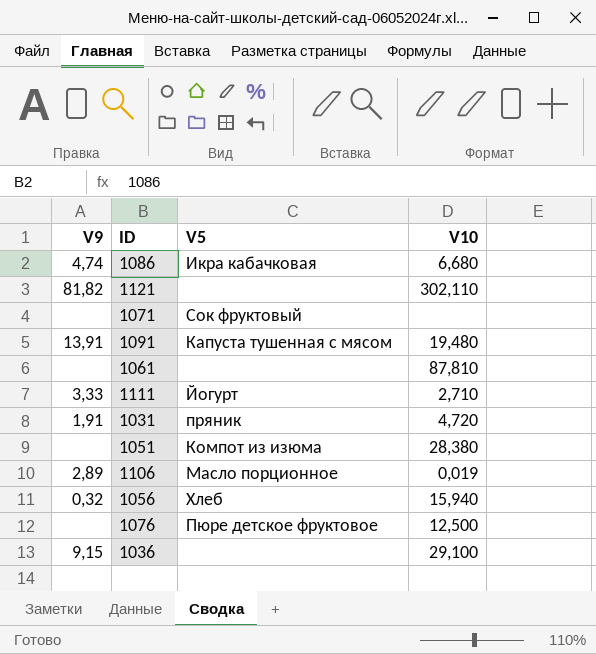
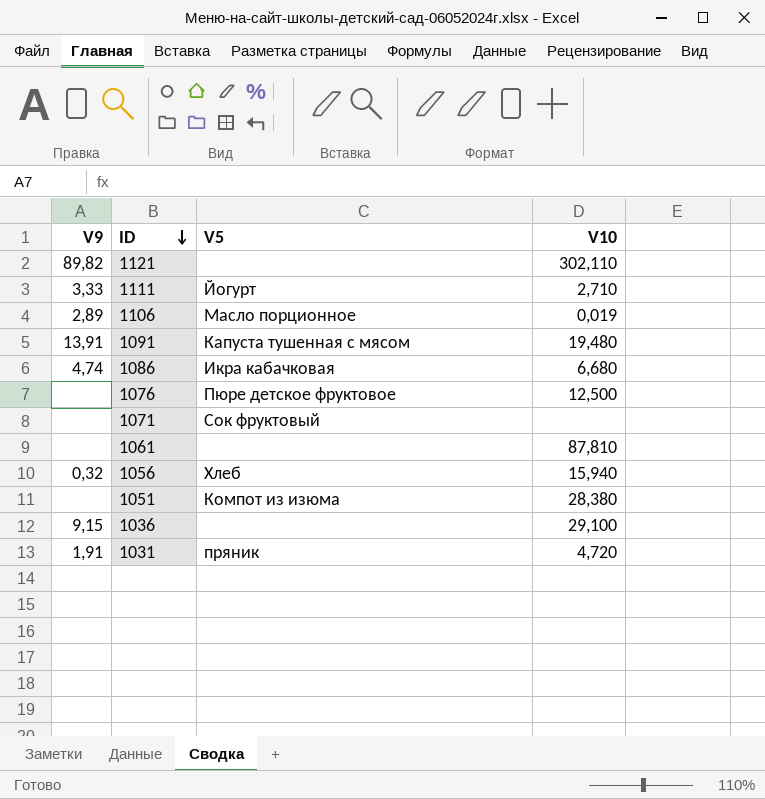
row order: none -> ID descending
1121 | V9: 81,82 -> 89,82

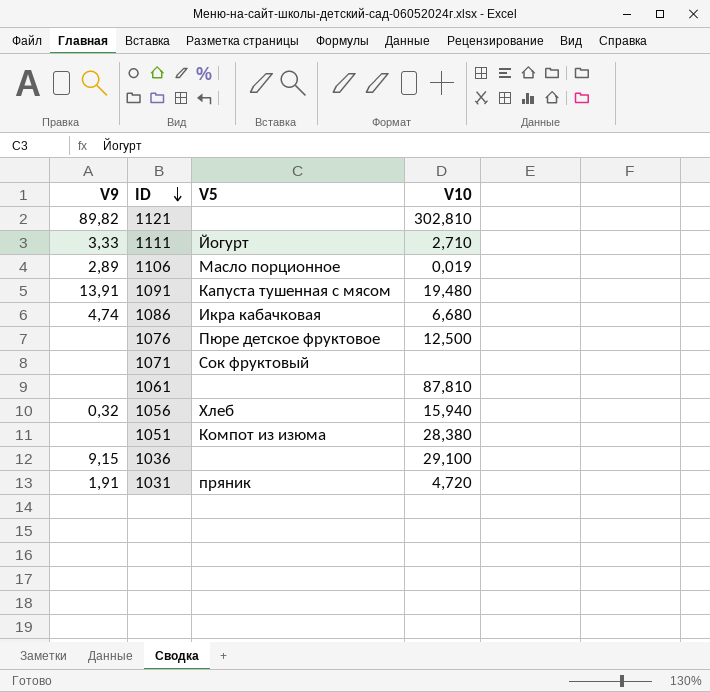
1121 | V10: 302,110 -> 302,810

